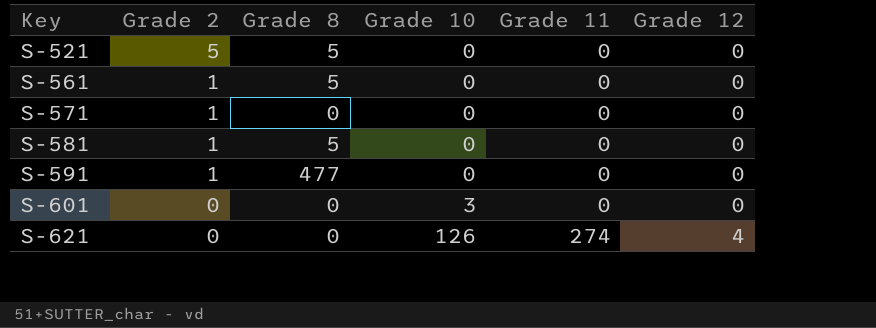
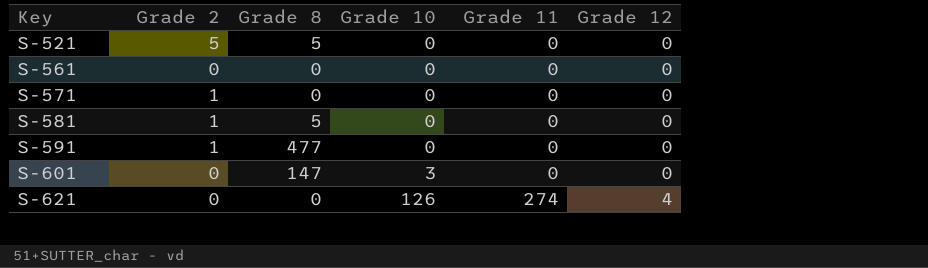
S-561 | Grade 2: 1 -> 0
S-561 | Grade 8: 5 -> 0
S-601 | Grade 8: 0 -> 147

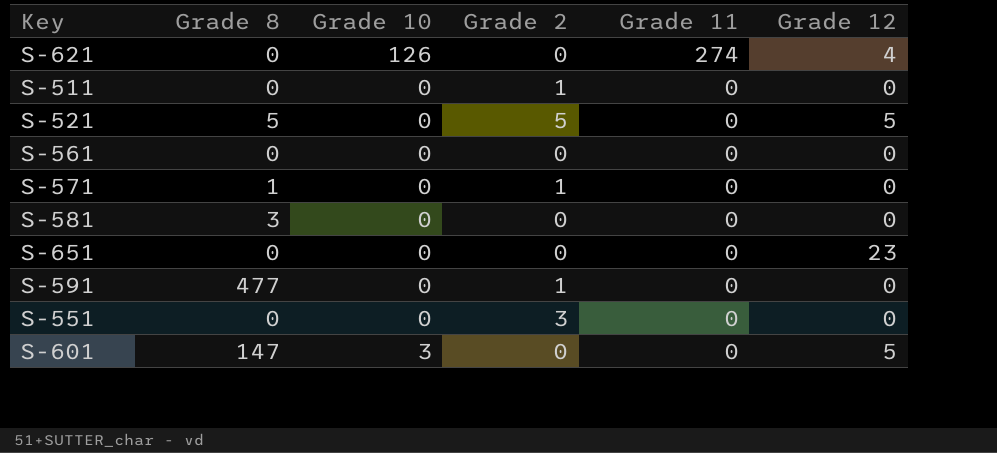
row order: Key ascending -> Grade 11 descending
column Grade 2 | position: 2 -> 4
row S-511: none -> 0 | 0 | 1 | 0 | 0
S-521 | Grade 12: 0 -> 5
S-571 | Grade 8: 0 -> 1
S-581 | Grade 8: 5 -> 3
S-581 | Grade 2: 1 -> 0
row S-651: none -> 0 | 0 | 0 | 0 | 23
row S-551: none -> 0 | 0 | 3 | 0 | 0
S-601 | Grade 12: 0 -> 5

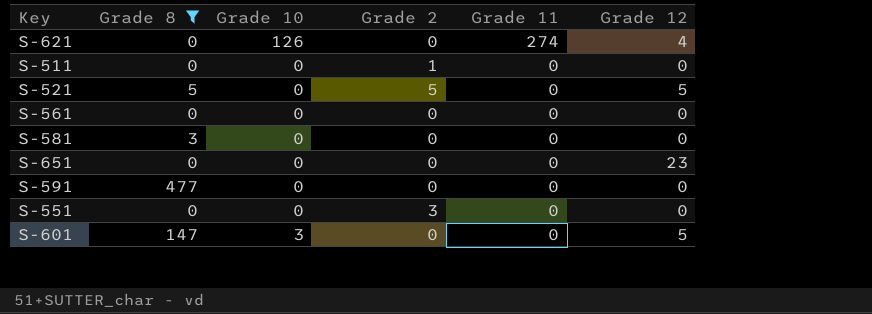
filter: none -> Grade 8 != 1
S-591 | Grade 2: 1 -> 0

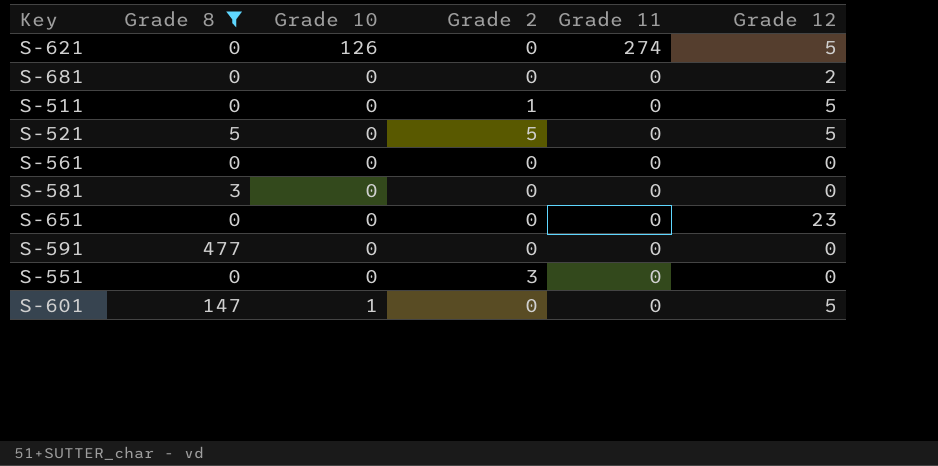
S-621 | Grade 12: 4 -> 5
row S-681: none -> 0 | 0 | 0 | 0 | 2
S-511 | Grade 12: 0 -> 5
S-601 | Grade 10: 3 -> 1

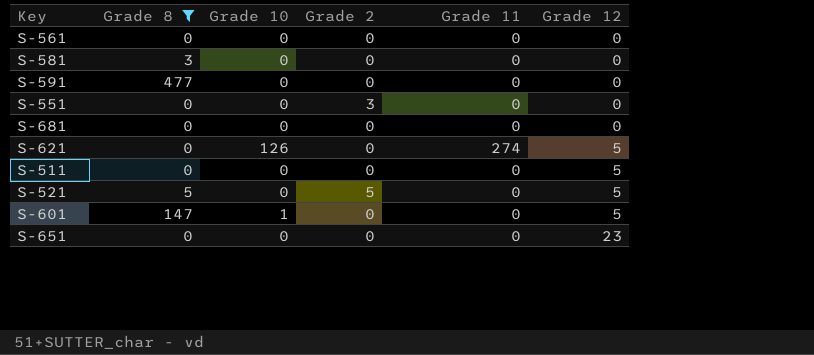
row order: Grade 11 descending -> Grade 12 ascending
S-681 | Grade 12: 2 -> 0
S-511 | Grade 2: 1 -> 0

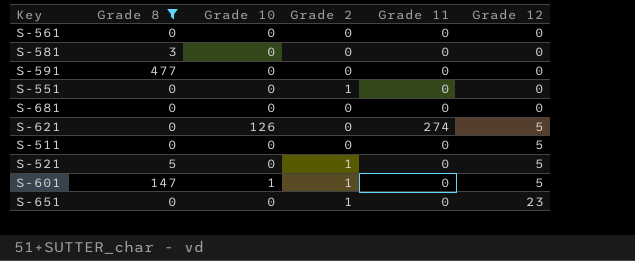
S-551 | Grade 2: 3 -> 1
S-521 | Grade 2: 5 -> 1
S-601 | Grade 2: 0 -> 1
S-651 | Grade 2: 0 -> 1

